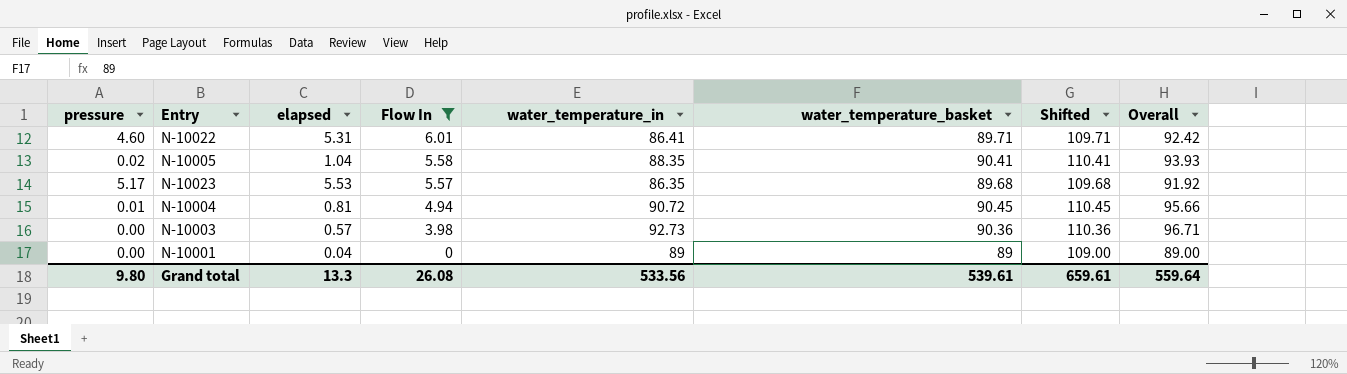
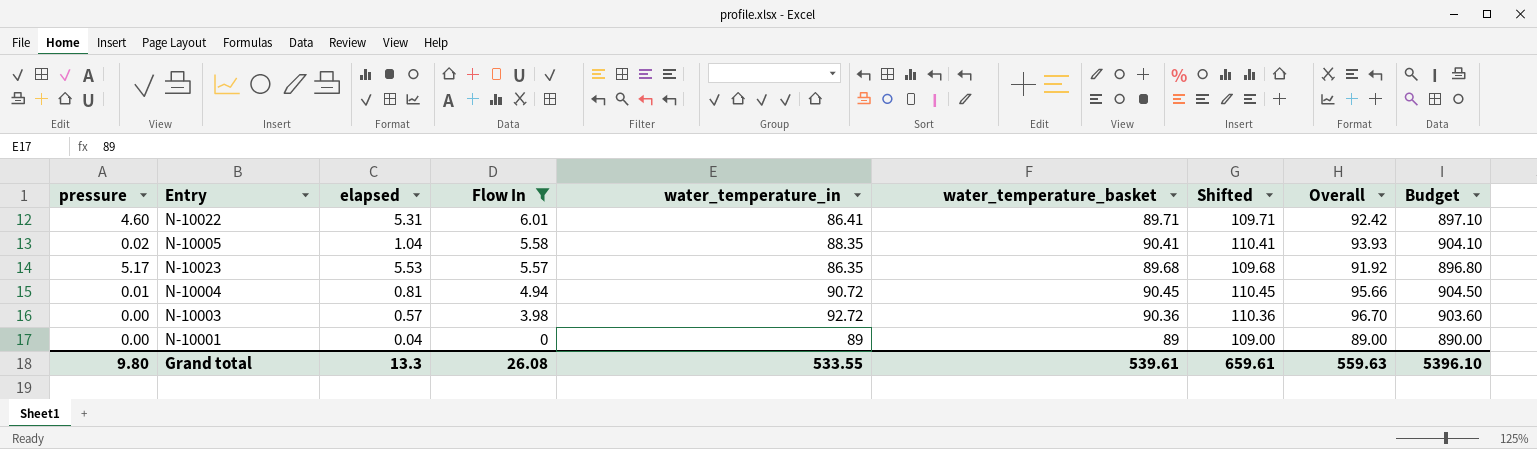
column Budget | formula: none -> [water_temperature_basket] * 10
N-10003 | water_temperature_in: 92.73 -> 92.72
N-10003 | Overall: 96.71 -> 96.70
Grand total | water_temperature_in: 533.56 -> 533.55
Grand total | Overall: 559.64 -> 559.63

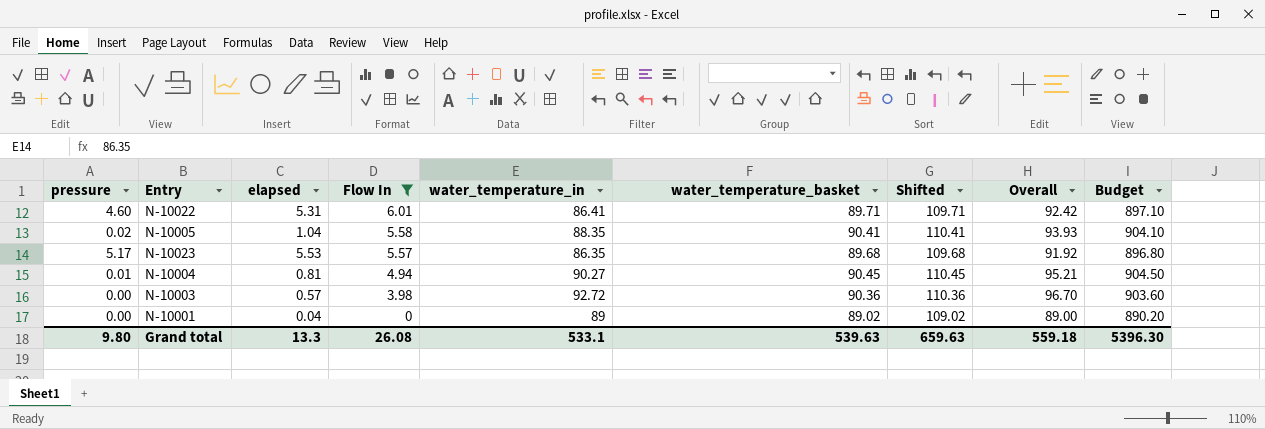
N-10004 | water_temperature_in: 90.72 -> 90.27
N-10004 | Overall: 95.66 -> 95.21
N-10001 | water_temperature_basket: 89 -> 89.02
N-10001 | Shifted: 109.00 -> 109.02
N-10001 | Budget: 890.00 -> 890.20
Grand total | water_temperature_in: 533.55 -> 533.1
Grand total | water_temperature_basket: 539.61 -> 539.63
Grand total | Shifted: 659.61 -> 659.63
Grand total | Overall: 559.63 -> 559.18
Grand total | Budget: 5396.10 -> 5396.30

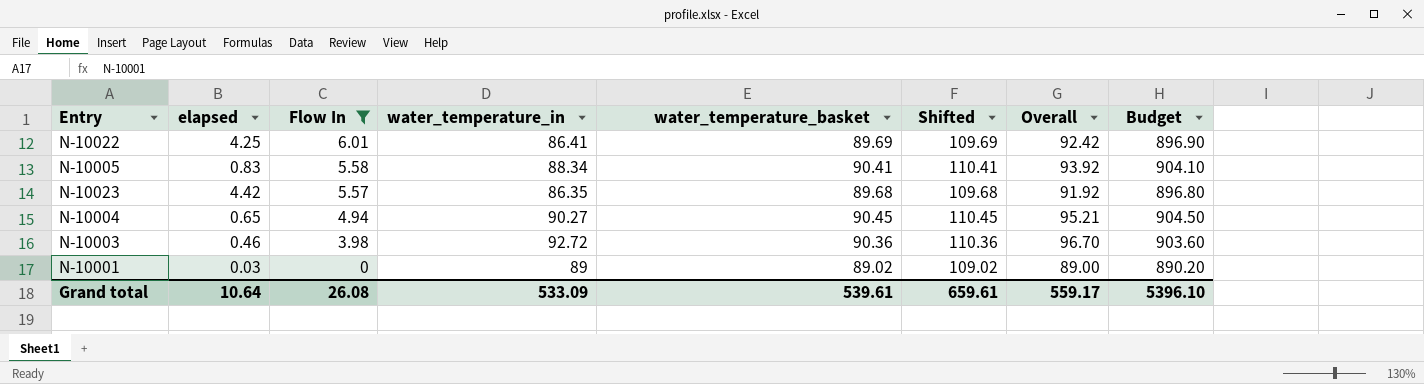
column pressure | position: 1 -> none
N-10022 | elapsed: 5.31 -> 4.25
N-10022 | water_temperature_basket: 89.71 -> 89.69
N-10022 | Shifted: 109.71 -> 109.69
N-10022 | Budget: 897.10 -> 896.90
N-10005 | elapsed: 1.04 -> 0.83
N-10005 | water_temperature_in: 88.35 -> 88.34
N-10005 | Overall: 93.93 -> 93.92
N-10023 | elapsed: 5.53 -> 4.42
N-10004 | elapsed: 0.81 -> 0.65
N-10003 | elapsed: 0.57 -> 0.46
N-10001 | elapsed: 0.04 -> 0.03
Grand total | elapsed: 13.3 -> 10.64
Grand total | water_temperature_in: 533.1 -> 533.09
Grand total | water_temperature_basket: 539.63 -> 539.61
Grand total | Shifted: 659.63 -> 659.61
Grand total | Overall: 559.18 -> 559.17
Grand total | Budget: 5396.30 -> 5396.10

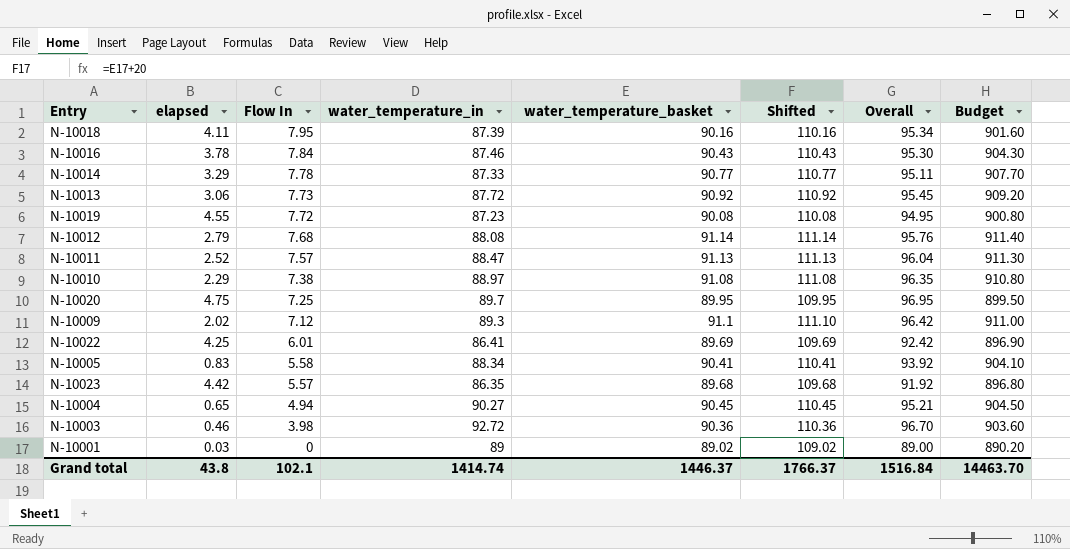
filter: Flow In <= 6.01 -> none
Grand total | elapsed: 10.64 -> 43.8
Grand total | Flow In: 26.08 -> 102.1
Grand total | water_temperature_in: 533.09 -> 1414.74
Grand total | water_temperature_basket: 539.61 -> 1446.37
Grand total | Shifted: 659.61 -> 1766.37
Grand total | Overall: 559.17 -> 1516.84
Grand total | Budget: 5396.10 -> 14463.70

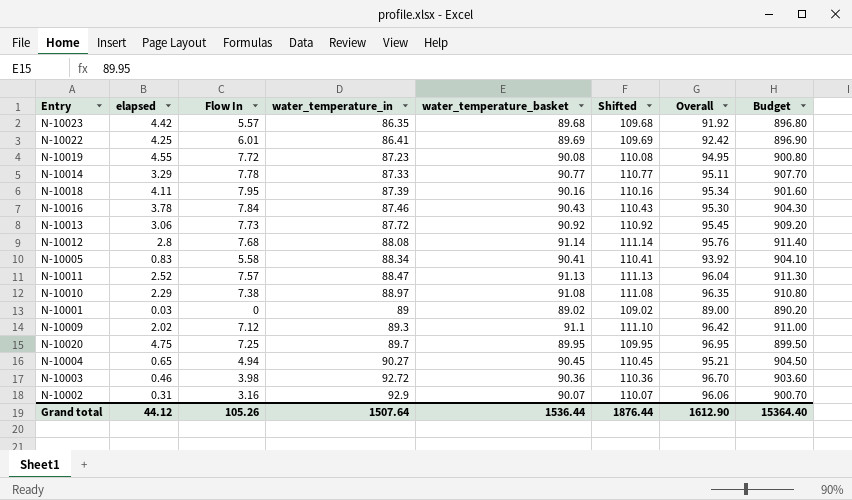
row order: Flow In descending -> water_temperature_in ascending
N-10012 | elapsed: 2.79 -> 2.8
row N-10002: none -> 0.31 | 3.16 | 92.9 | 90.07 | 110.07 | 96.06 | 900.70
Grand total | elapsed: 43.8 -> 44.12
Grand total | Flow In: 102.1 -> 105.26
Grand total | water_temperature_in: 1414.74 -> 1507.64
Grand total | water_temperature_basket: 1446.37 -> 1536.44
Grand total | Shifted: 1766.37 -> 1876.44
Grand total | Overall: 1516.84 -> 1612.90
Grand total | Budget: 14463.70 -> 15364.40

